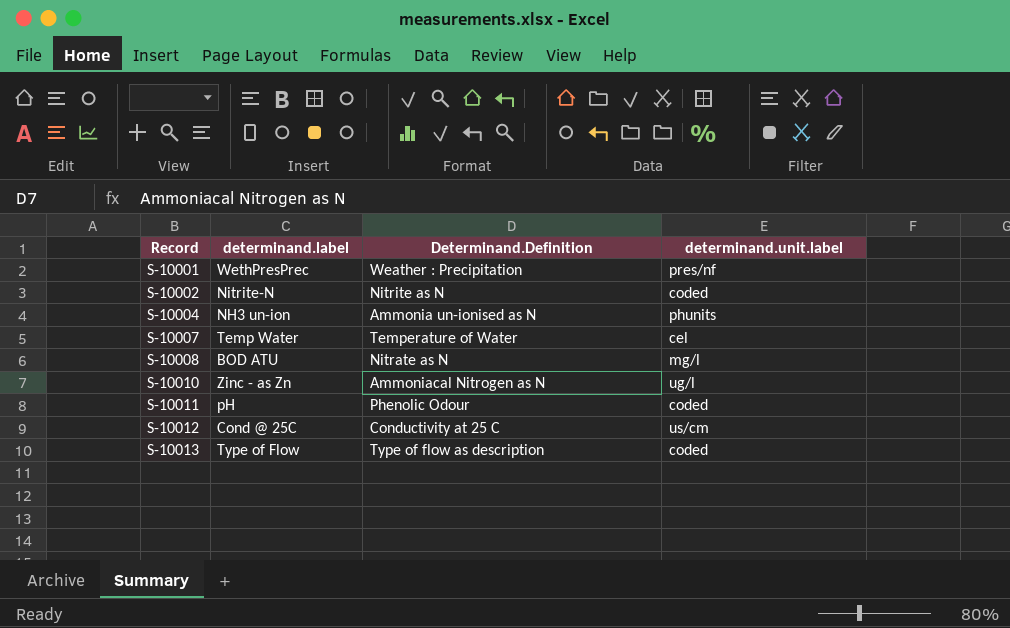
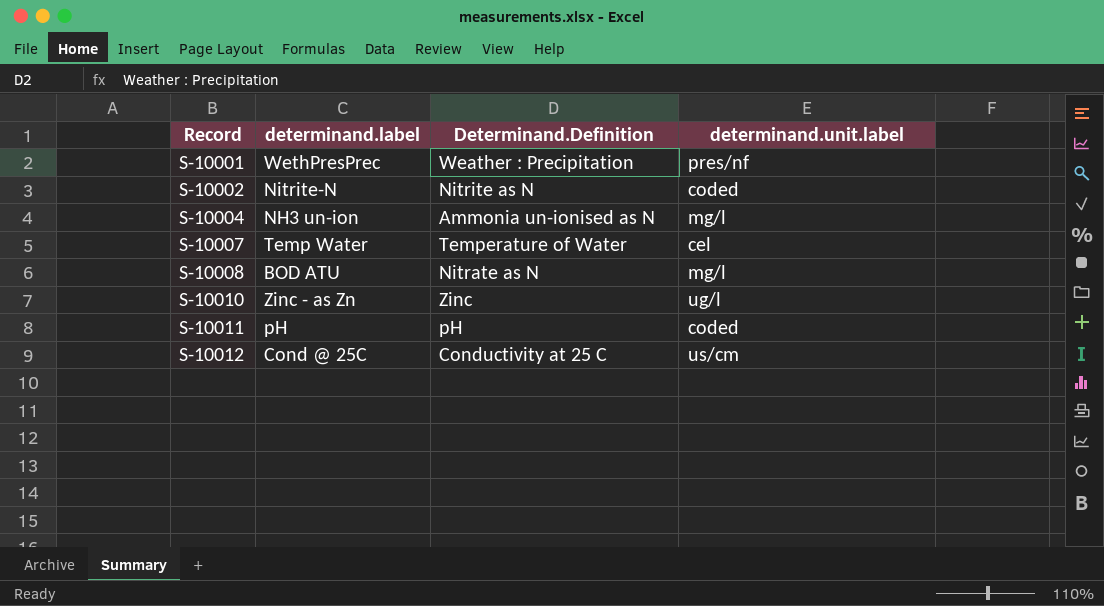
row S-10013: Type of Flow | Type of flow as description | coded -> none
S-10004 | determinand.unit.label: phunits -> mg/l
S-10010 | Determinand.Definition: Ammoniacal Nitrogen as N -> Zinc
S-10011 | Determinand.Definition: Phenolic Odour -> pH

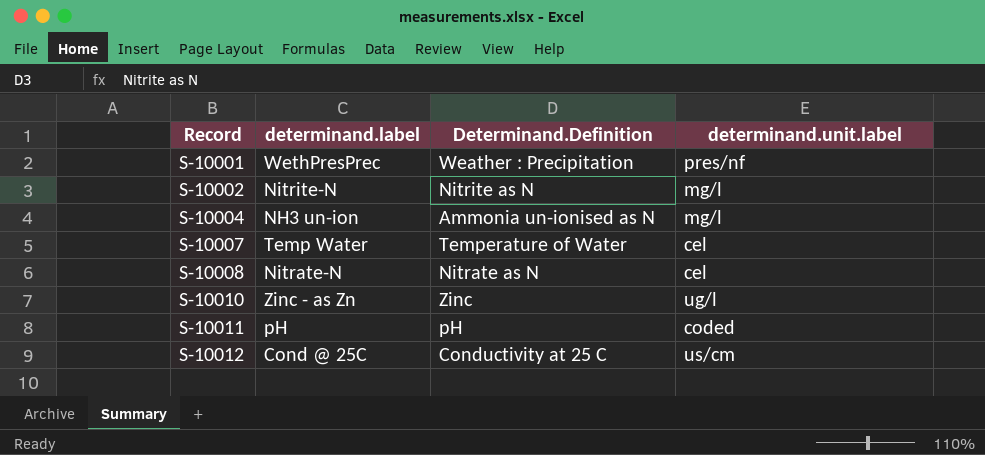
S-10002 | determinand.unit.label: coded -> mg/l
S-10008 | determinand.label: BOD ATU -> Nitrate-N
S-10008 | determinand.unit.label: mg/l -> cel

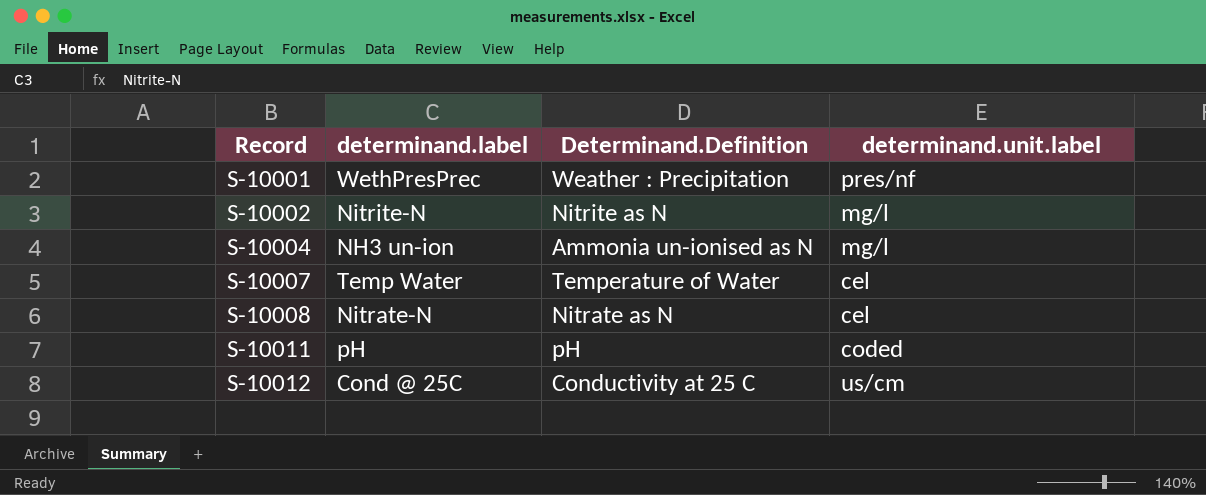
row S-10010: Zinc - as Zn | Zinc | ug/l -> none

